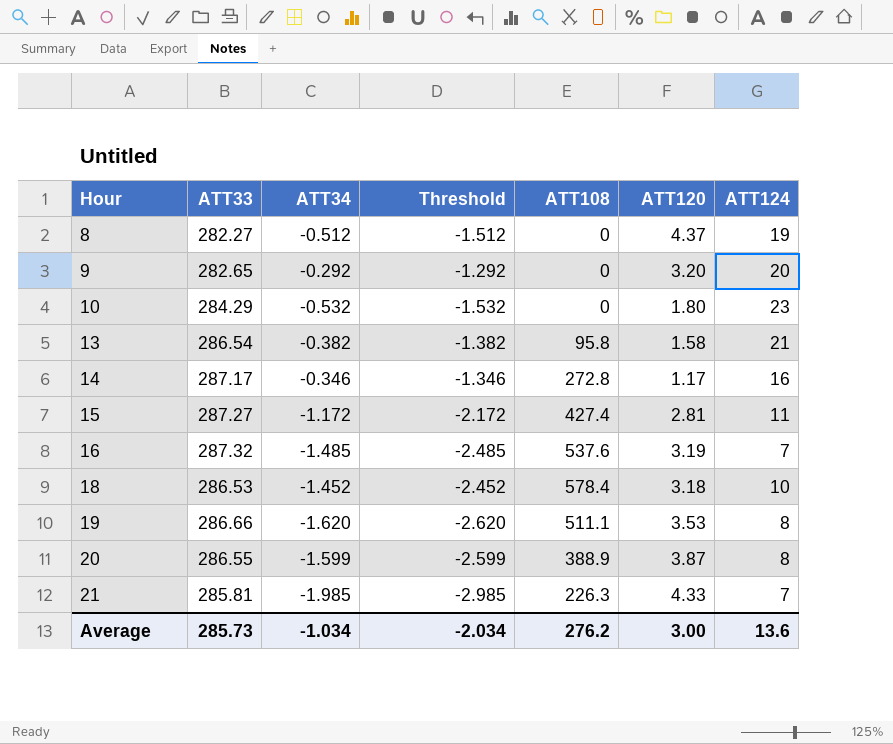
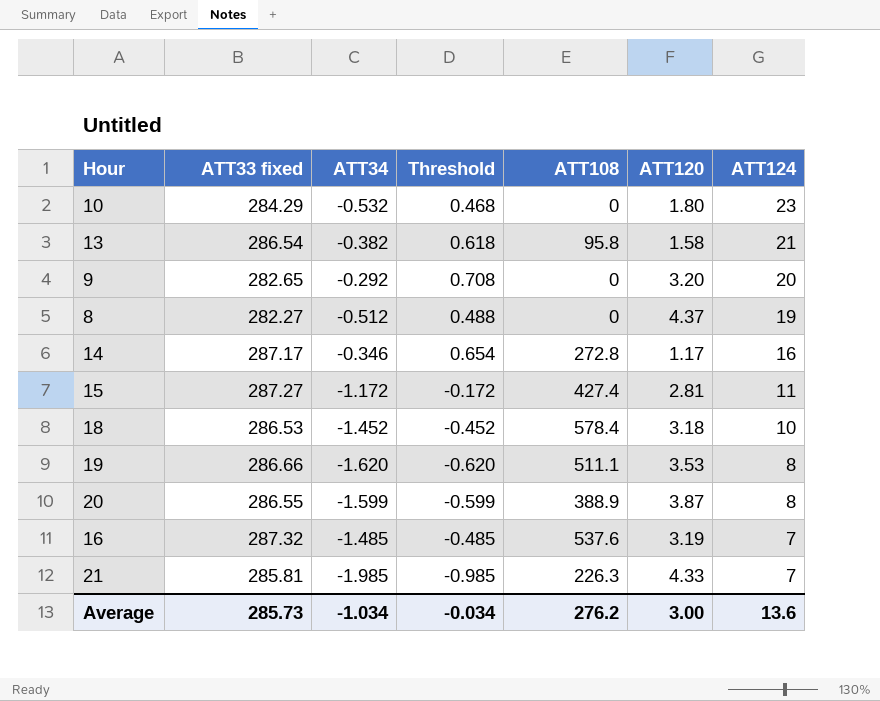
row order: Hour ascending -> ATT124 descending
column name: ATT33 -> ATT33 fixed
column Threshold | formula: [ATT34] - 1 -> [ATT34] + 1
Average | Threshold: -2.034 -> -0.034

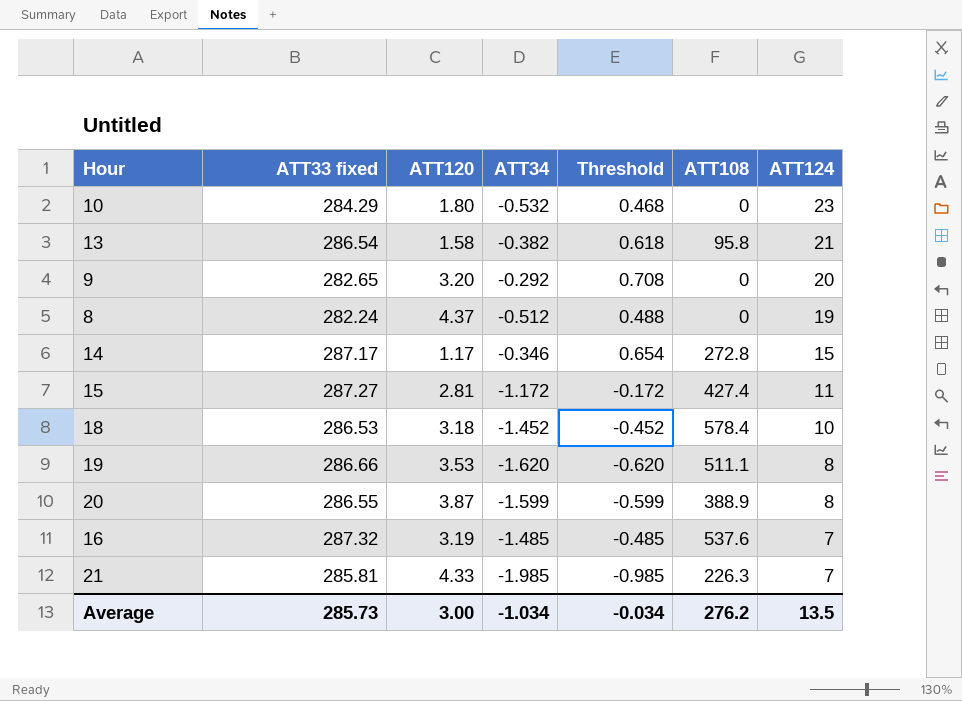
column ATT120 | position: 6 -> 3
8 | ATT33 fixed: 282.27 -> 282.24
14 | ATT124: 16 -> 15
Average | ATT124: 13.6 -> 13.5

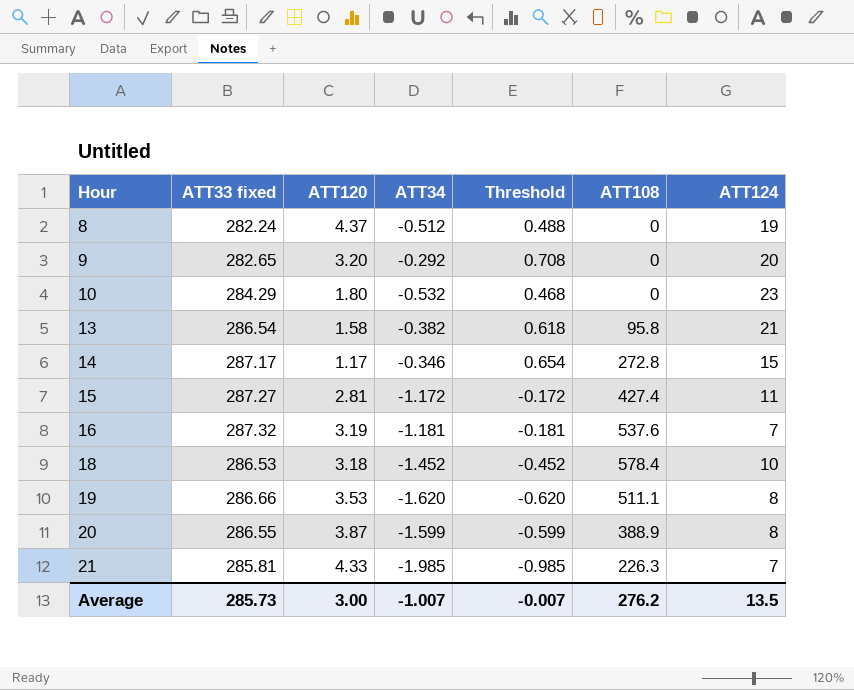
row order: ATT124 descending -> Hour ascending
16 | ATT34: -1.485 -> -1.181
16 | Threshold: -0.485 -> -0.181
Average | ATT34: -1.034 -> -1.007
Average | Threshold: -0.034 -> -0.007

